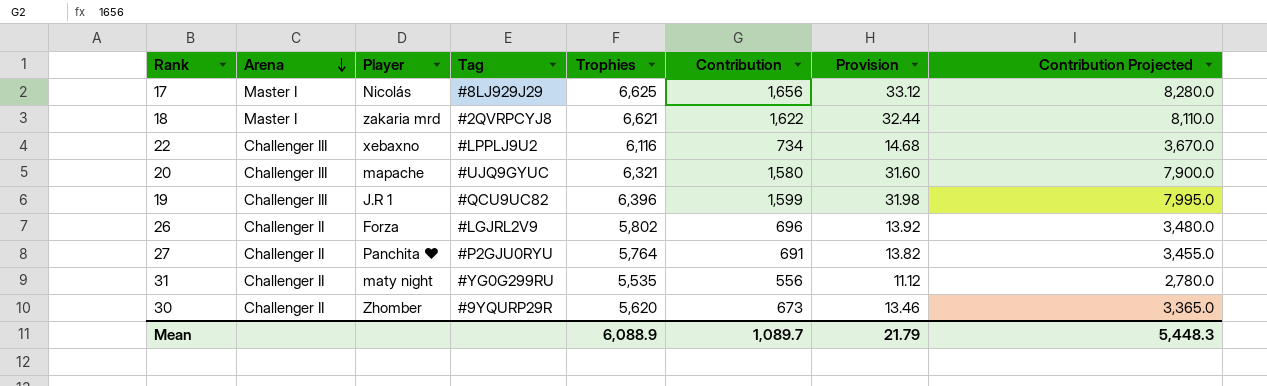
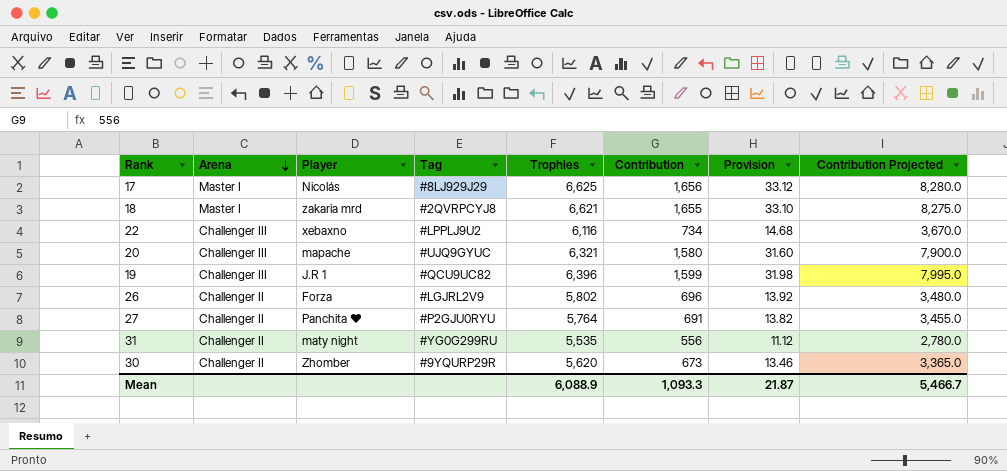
18 | Contribution: 1,622 -> 1,655
18 | Provision: 32.44 -> 33.10
18 | Contribution Projected: 8,110.0 -> 8,275.0
Mean | Contribution: 1,089.7 -> 1,093.3
Mean | Provision: 21.79 -> 21.87
Mean | Contribution Projected: 5,448.3 -> 5,466.7

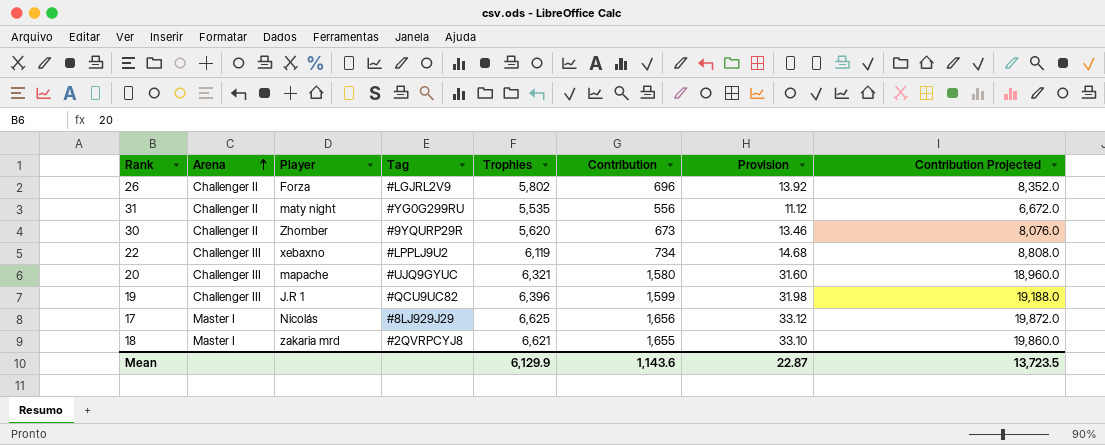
row order: Arena descending -> Arena ascending
column Contribution Projected | formula: [Contribution] * 5 -> [Contribution] * 12
row 27: Challenger II | Panchita ❤ | #P2GJU0RYU | 5,764 | 691 | 13.82 | 3,455.0 -> none
22 | Trophies: 6,116 -> 6,119
Mean | Trophies: 6,088.9 -> 6,129.9
Mean | Contribution: 1,093.3 -> 1,143.6
Mean | Provision: 21.87 -> 22.87
Mean | Contribution Projected: 5,466.7 -> 13,723.5

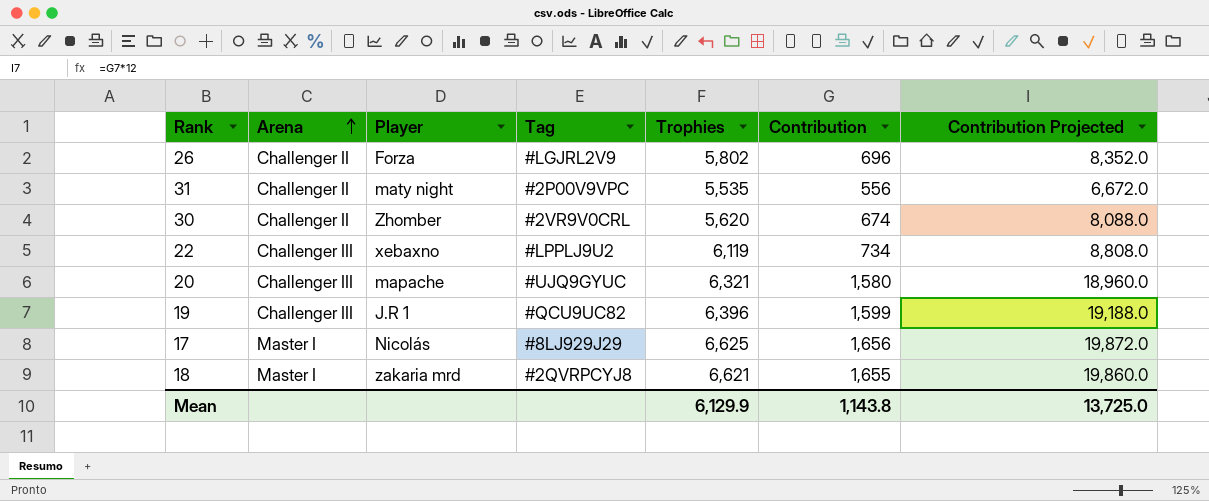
column Provision | formula: [Contribution] * 0.02 -> none
31 | Tag: #YG0G299RU -> #2P00V9VPC
30 | Tag: #9YQURP29R -> #2VR9V0CRL
30 | Contribution: 673 -> 674
30 | Contribution Projected: 8,076.0 -> 8,088.0
Mean | Contribution: 1,143.6 -> 1,143.8
Mean | Contribution Projected: 13,723.5 -> 13,725.0

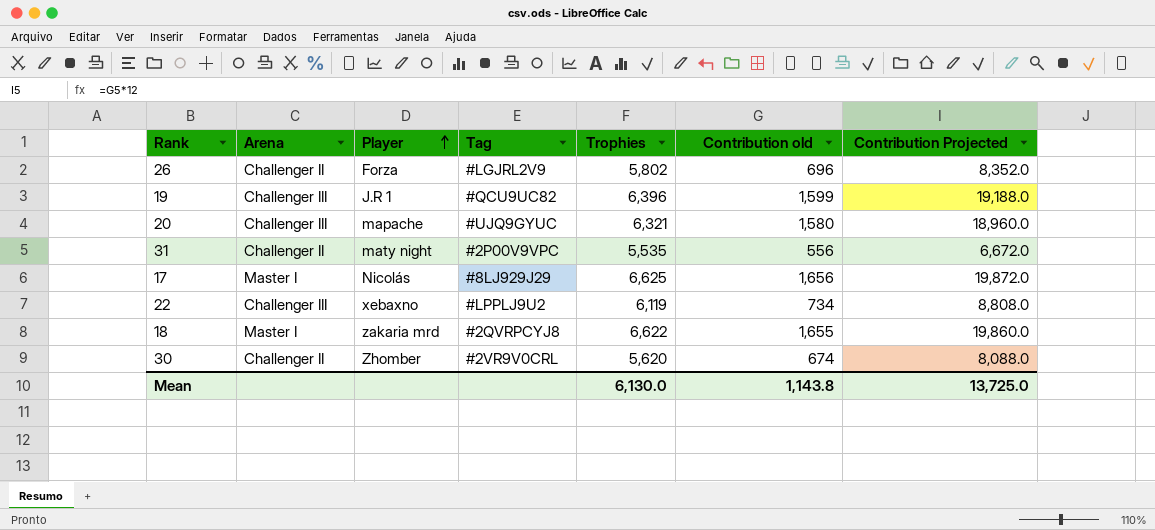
row order: Arena ascending -> Player ascending
column name: Contribution -> Contribution old
18 | Trophies: 6,621 -> 6,622
Mean | Trophies: 6,129.9 -> 6,130.0

